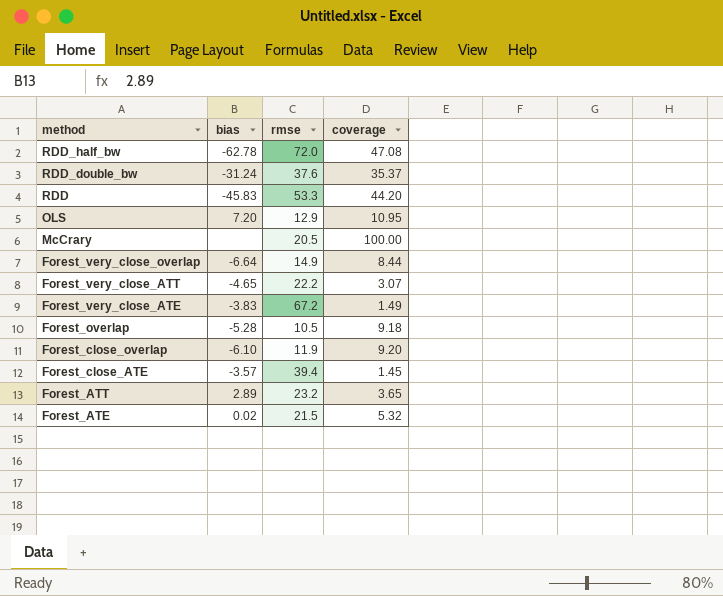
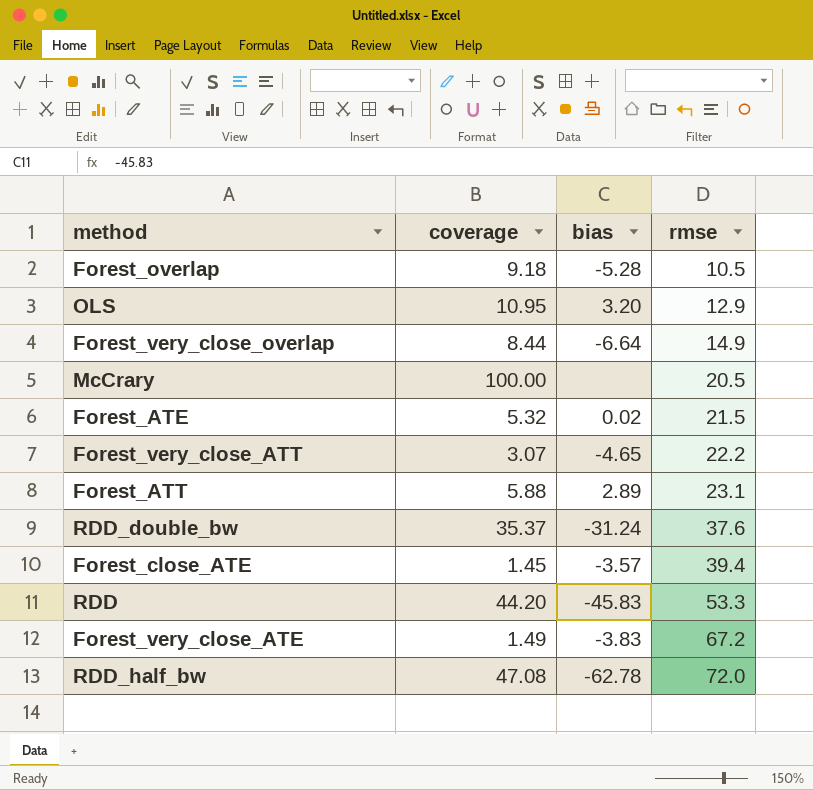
row order: method descending -> rmse ascending
column coverage | position: 4 -> 2
row Forest_close_overlap: -6.10 | 11.9 | 9.20 -> none
OLS | bias: 7.20 -> 3.20
Forest_ATT | coverage: 3.65 -> 5.88
Forest_ATT | rmse: 23.2 -> 23.1

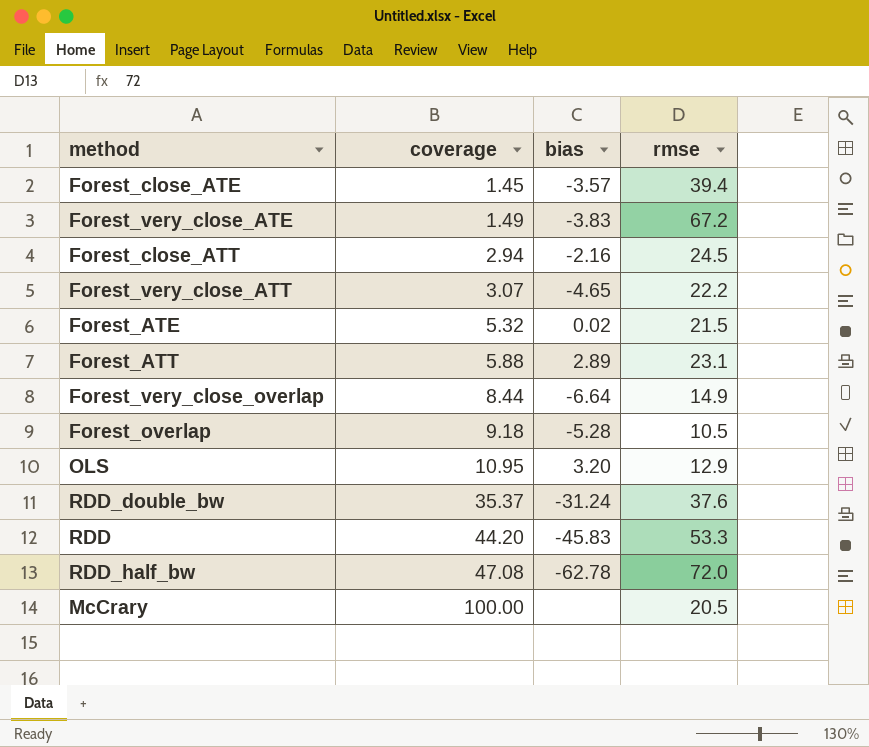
row order: rmse ascending -> coverage ascending
row Forest_close_ATT: none -> 2.94 | -2.16 | 24.5

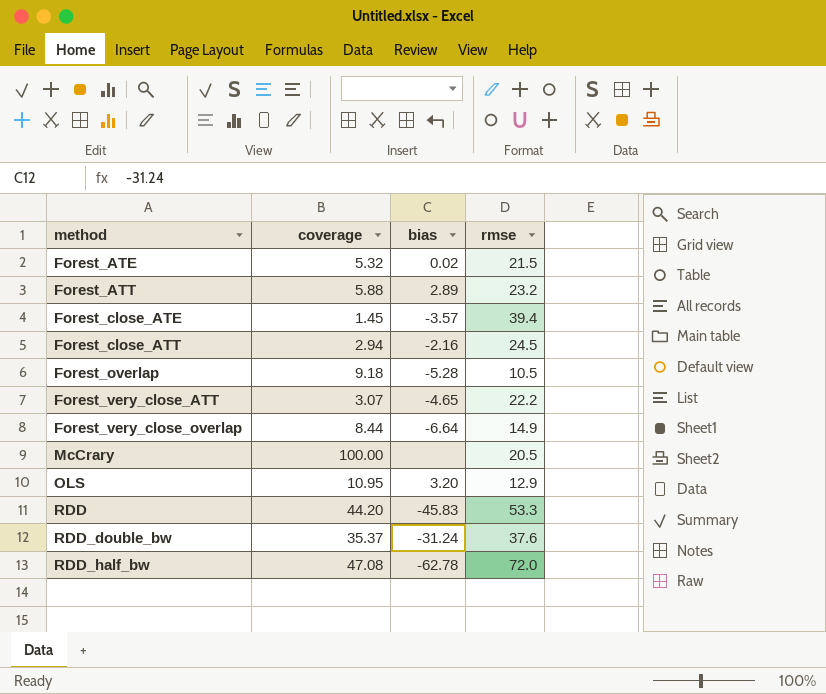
row order: coverage ascending -> method ascending
row Forest_very_close_ATE: 1.49 | -3.83 | 67.2 -> none
Forest_ATT | rmse: 23.1 -> 23.2

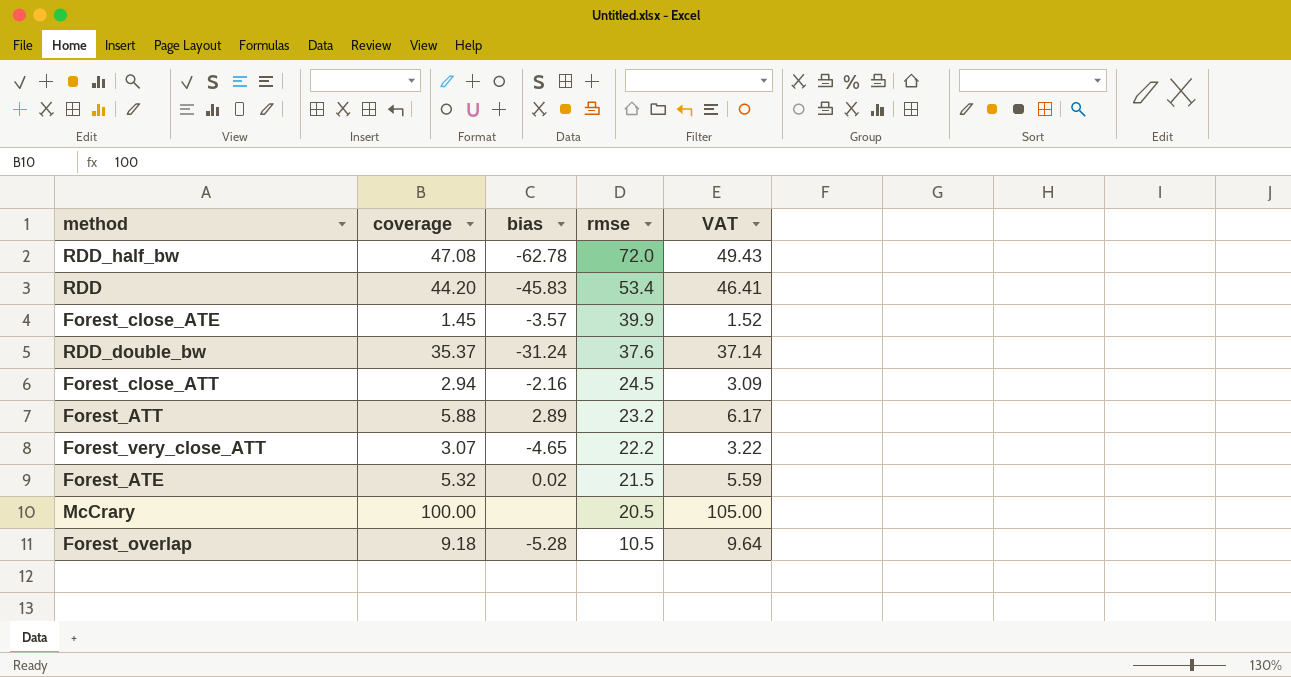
row order: method ascending -> rmse descending
column VAT | formula: none -> [coverage] * 1.05
row Forest_very_close_overlap: 8.44 | -6.64 | 14.9 -> none
row OLS: 10.95 | 3.20 | 12.9 -> none
RDD | rmse: 53.3 -> 53.4
Forest_close_ATE | rmse: 39.4 -> 39.9

